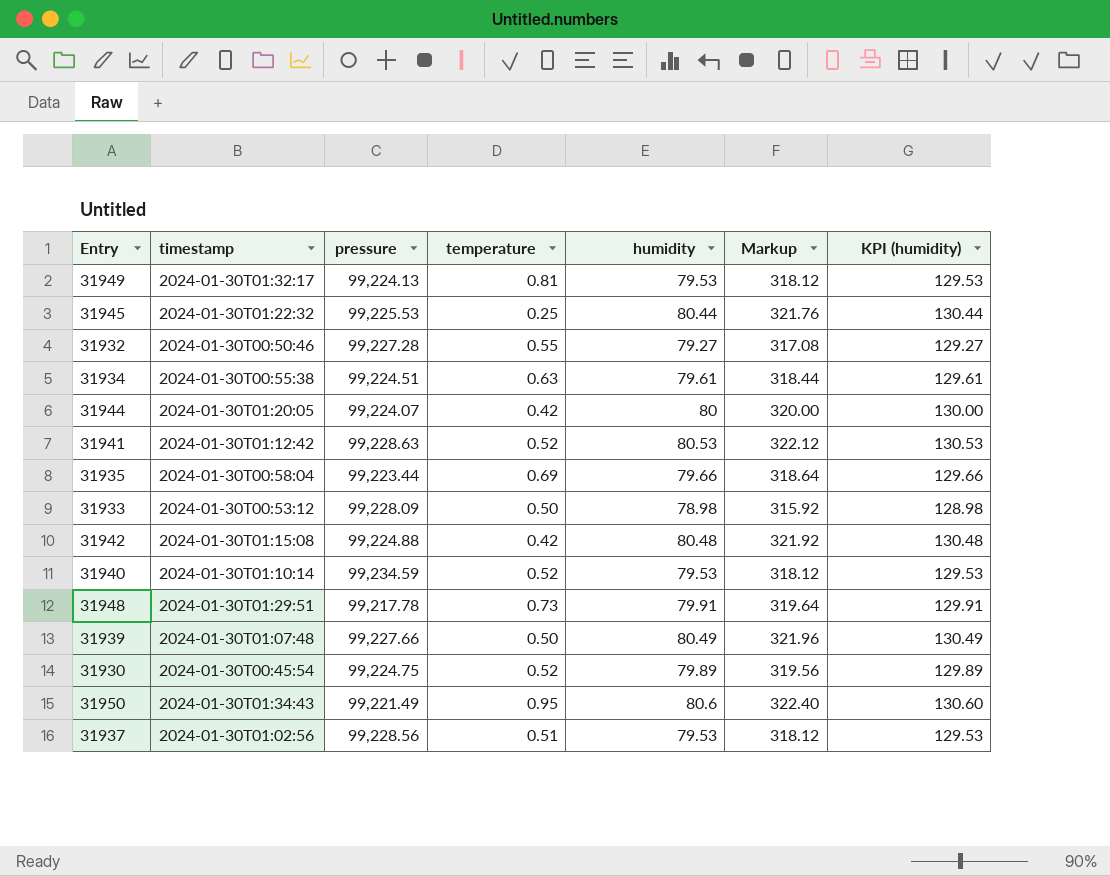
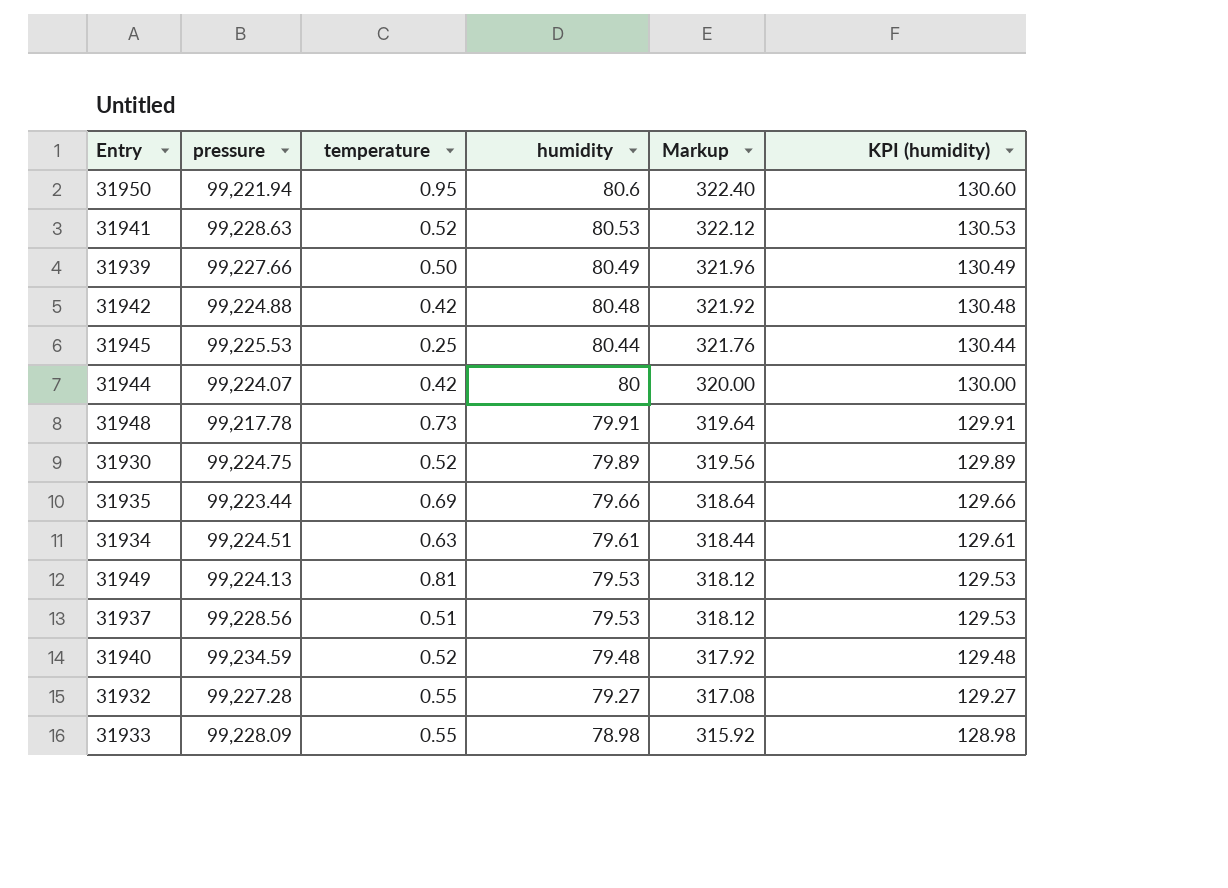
row order: none -> humidity descending
column timestamp | position: 2 -> none
31950 | pressure: 99,221.49 -> 99,221.94
31940 | humidity: 79.53 -> 79.48
31940 | Markup: 318.12 -> 317.92
31940 | KPI (humidity): 129.53 -> 129.48
31933 | temperature: 0.50 -> 0.55

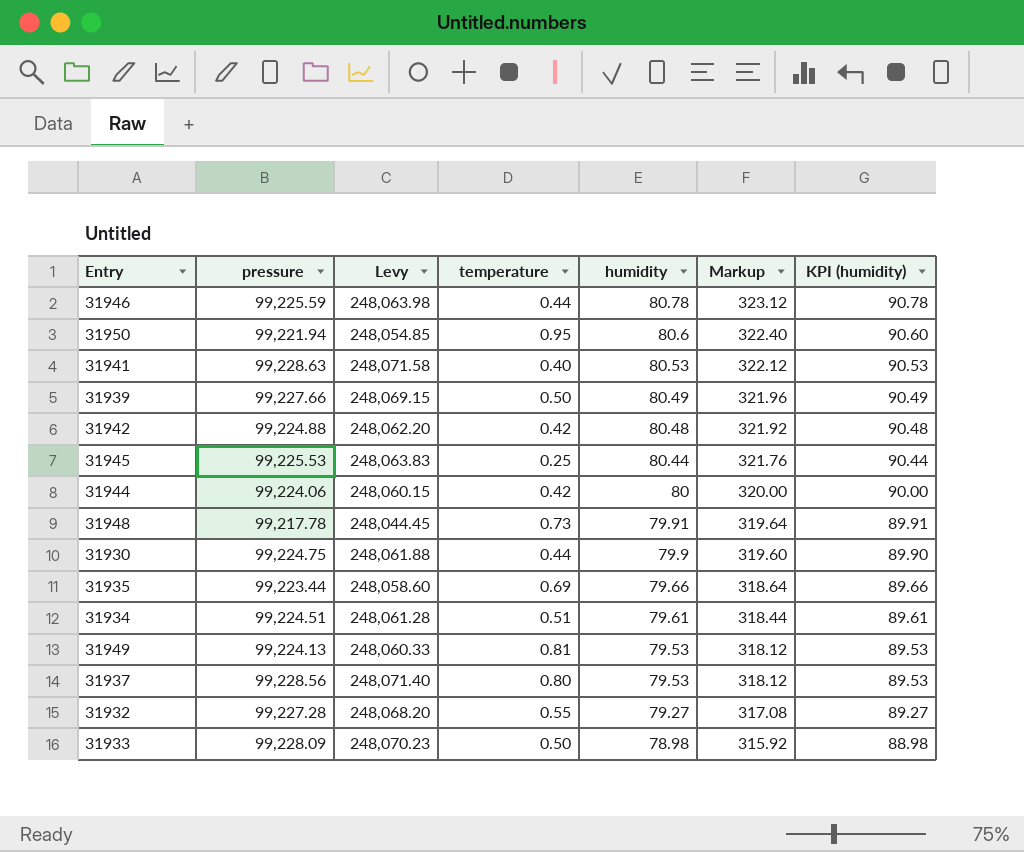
column Levy | formula: none -> [pressure] * 2.5
column KPI (humidity) | formula: [humidity] + 50 -> [humidity] + 10
row 31940: 99,234.59 | 0.52 | 79.48 | 317.92 | 129.48 -> none
row 31946: none -> 99,225.59 | 248,063.98 | 0.44 | 80.78 | 323.12 | 90.78
31941 | temperature: 0.52 -> 0.40
31944 | pressure: 99,224.07 -> 99,224.06
31930 | temperature: 0.52 -> 0.44
31930 | humidity: 79.89 -> 79.9
31930 | Markup: 319.56 -> 319.60
31934 | temperature: 0.63 -> 0.51
31937 | temperature: 0.51 -> 0.80
31933 | temperature: 0.55 -> 0.50

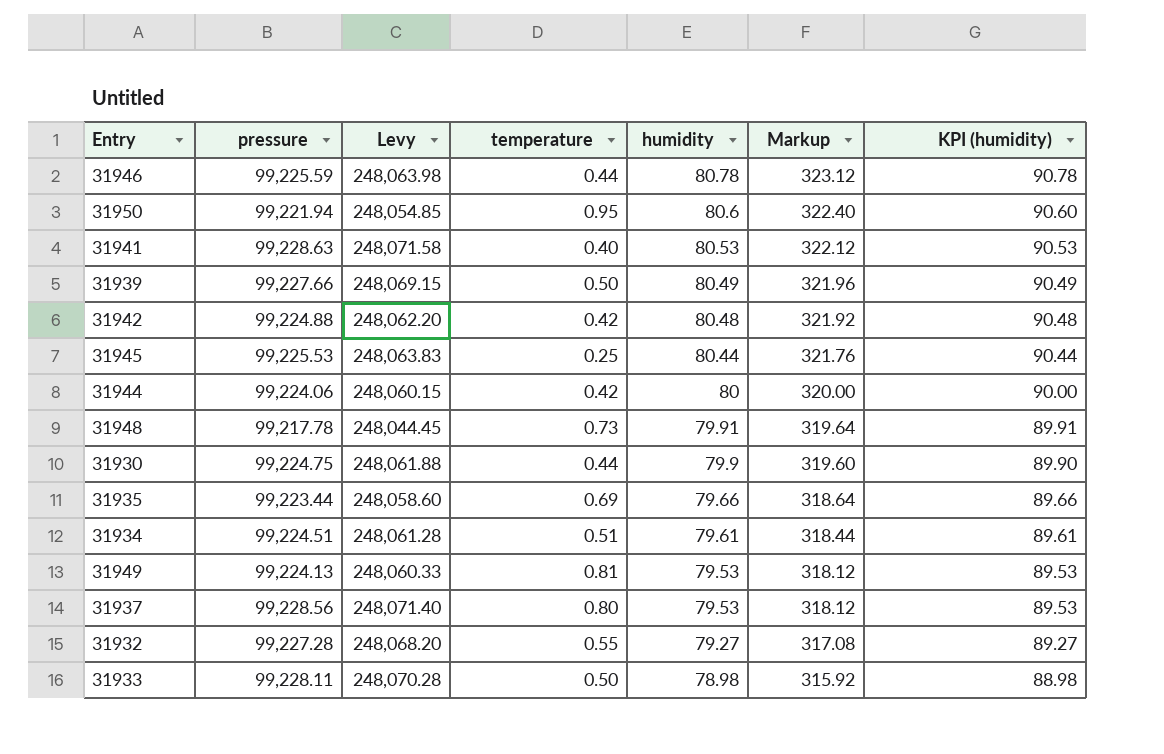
31933 | pressure: 99,228.09 -> 99,228.11
31933 | Levy: 248,070.23 -> 248,070.28

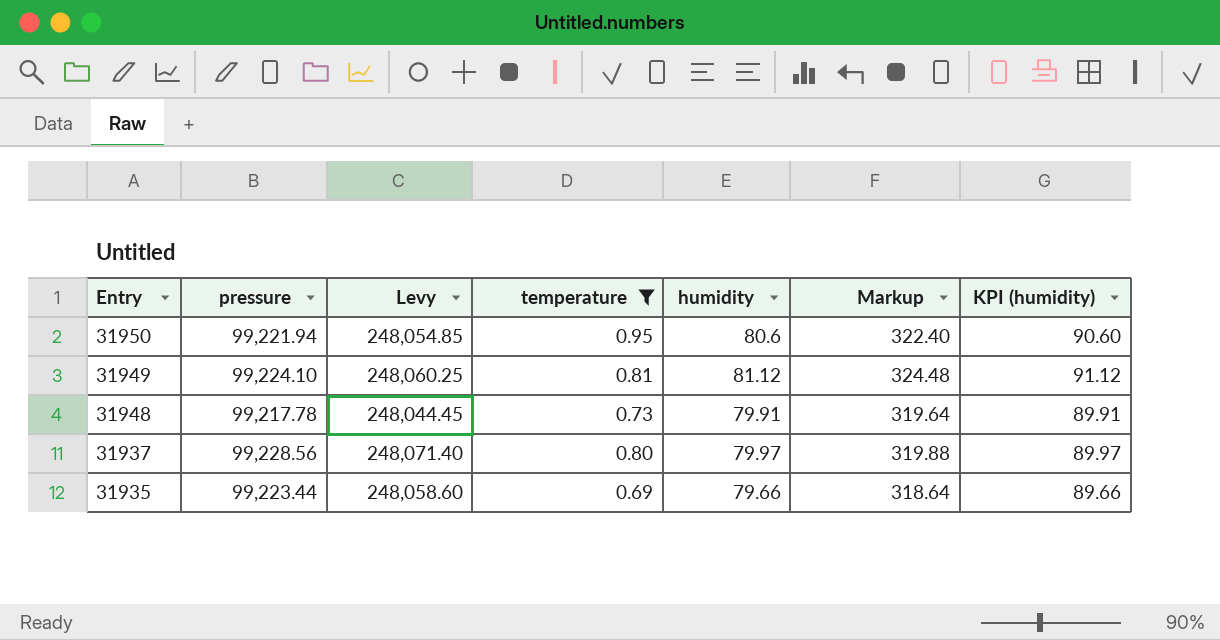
filter: none -> temperature >= 0.69
row order: humidity descending -> Entry descending
31949 | pressure: 99,224.13 -> 99,224.10
31949 | Levy: 248,060.33 -> 248,060.25
31949 | humidity: 79.53 -> 81.12
31949 | Markup: 318.12 -> 324.48
31949 | KPI (humidity): 89.53 -> 91.12
31937 | humidity: 79.53 -> 79.97
31937 | Markup: 318.12 -> 319.88
31937 | KPI (humidity): 89.53 -> 89.97

